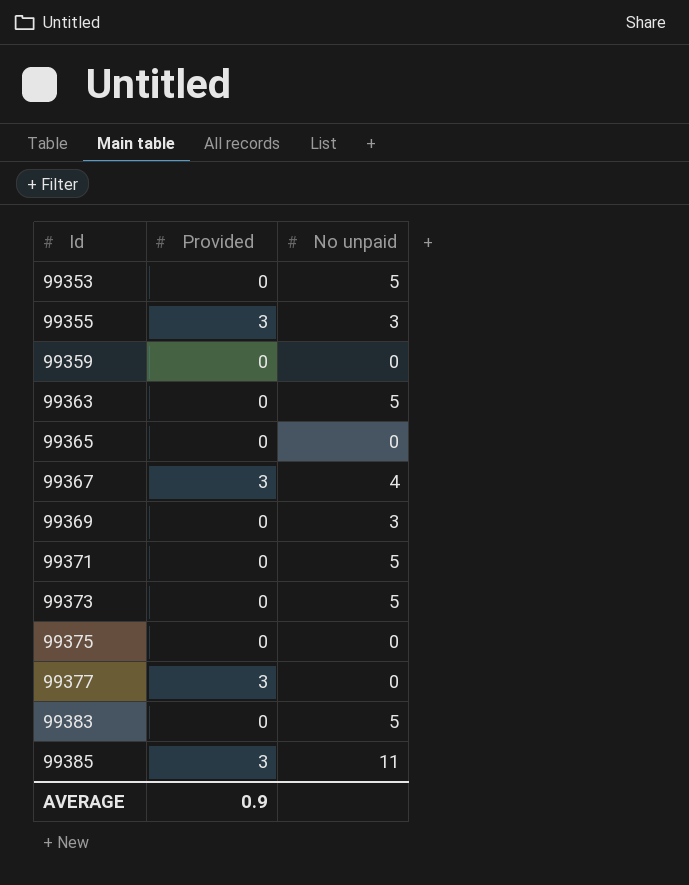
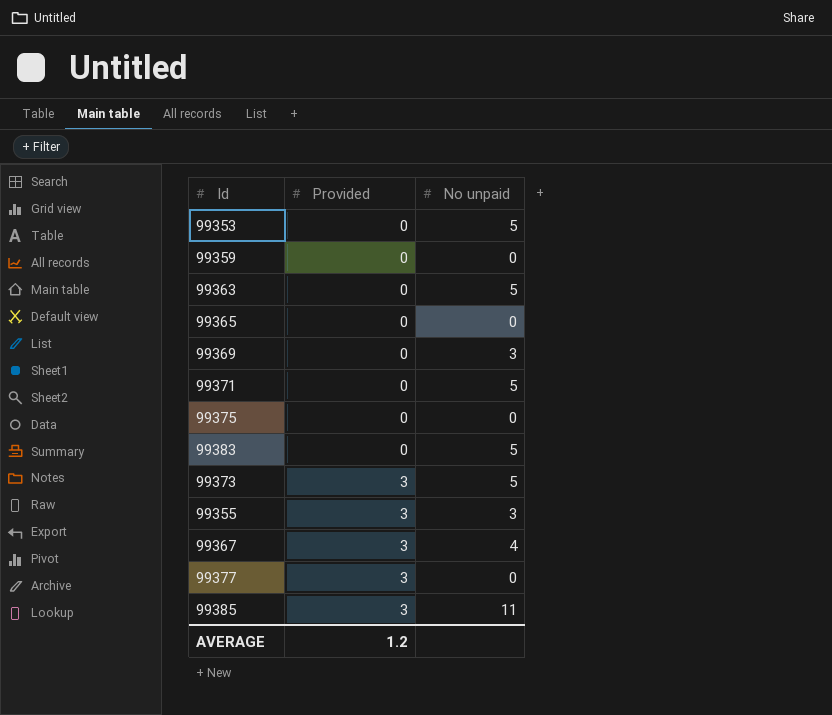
row order: Id ascending -> Provided ascending
99373 | Provided: 0 -> 3
AVERAGE | Provided: 0.9 -> 1.2

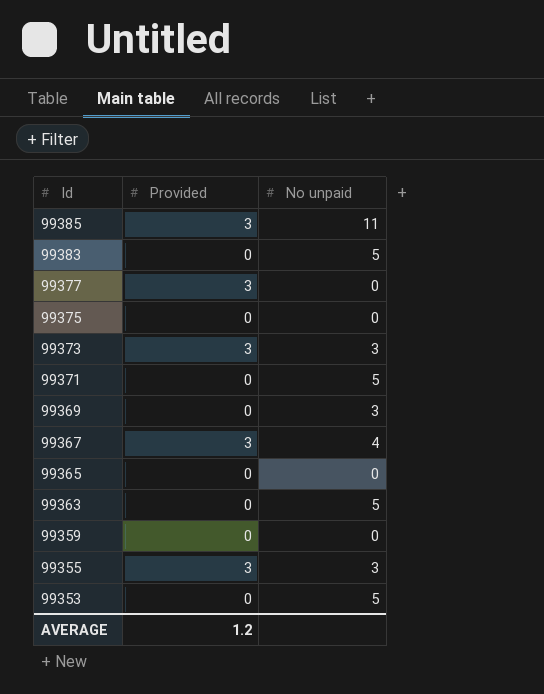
row order: Provided ascending -> Id descending
99373 | No unpaid: 5 -> 3

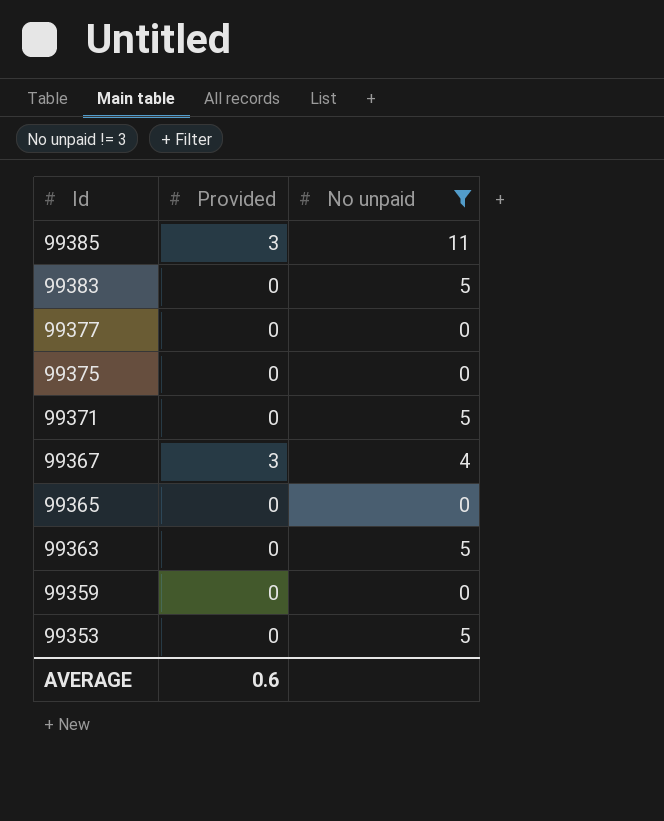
filter: none -> No unpaid != 3
99377 | Provided: 3 -> 0
AVERAGE | Provided: 1.2 -> 0.6

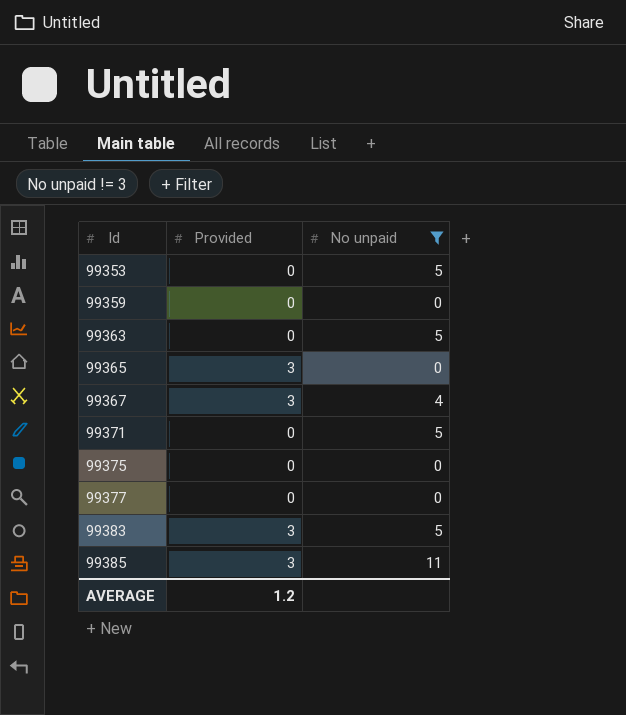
row order: Id descending -> Id ascending
99365 | Provided: 0 -> 3
99383 | Provided: 0 -> 3
AVERAGE | Provided: 0.6 -> 1.2

